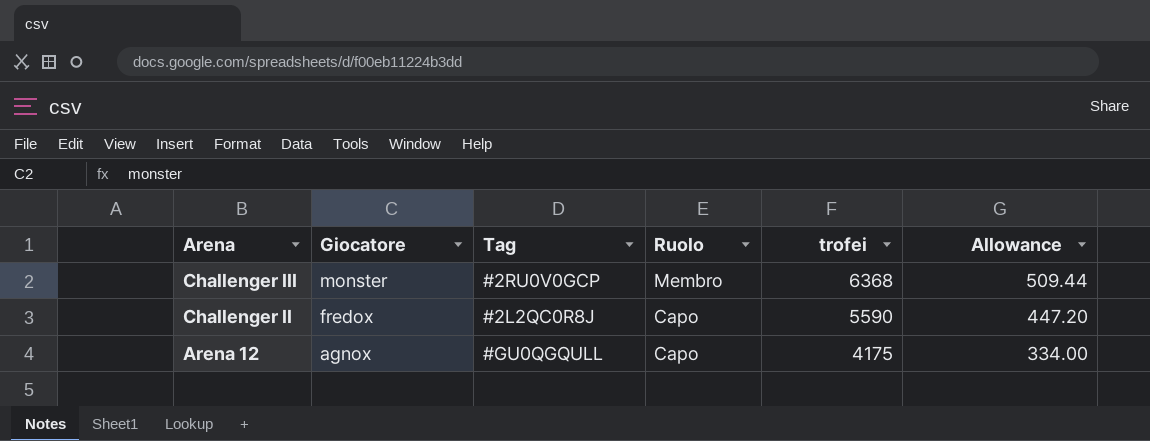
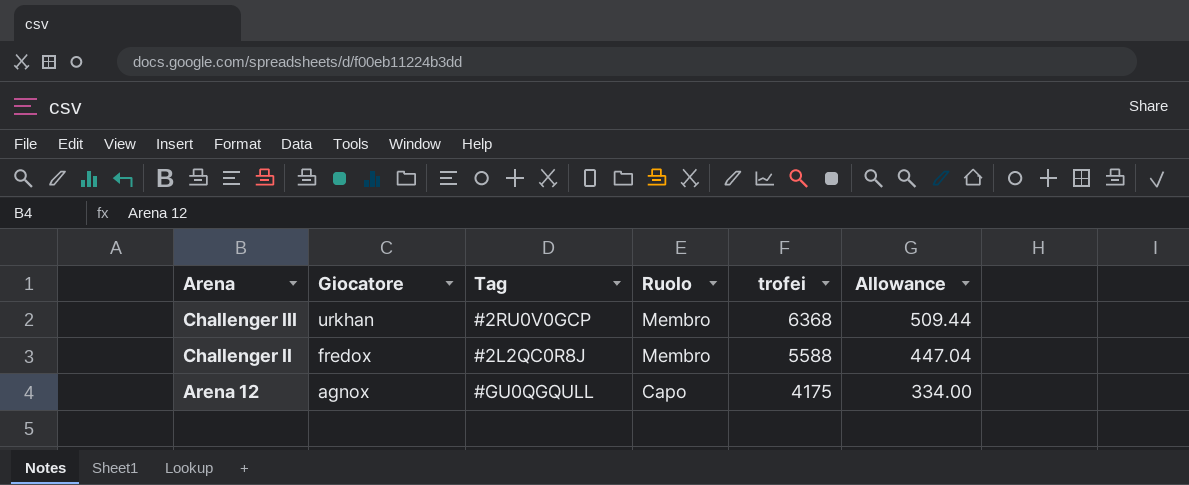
Challenger III | Giocatore: monster -> urkhan
Challenger II | Ruolo: Capo -> Membro
Challenger II | trofei: 5590 -> 5588
Challenger II | Allowance: 447.20 -> 447.04

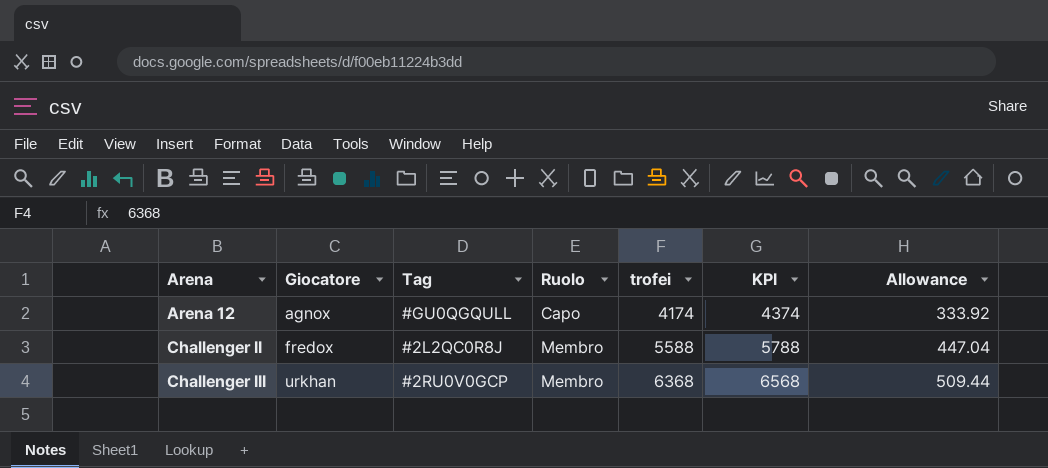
row order: Arena descending -> Arena ascending
column KPI | formula: none -> [trofei] + 200
Arena 12 | trofei: 4175 -> 4174
Arena 12 | Allowance: 334.00 -> 333.92

